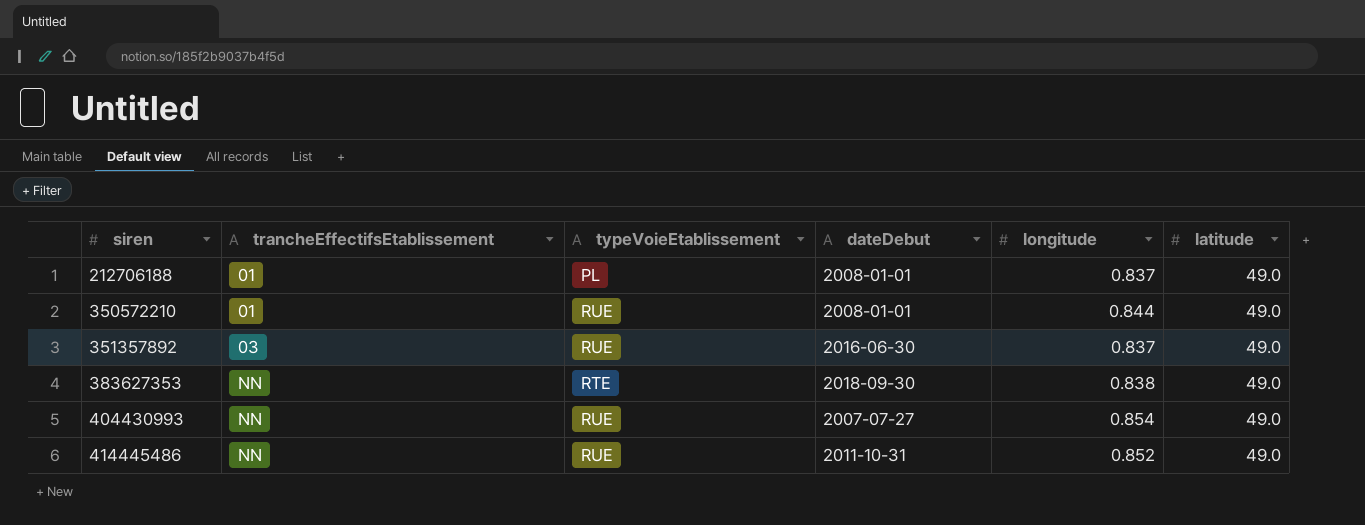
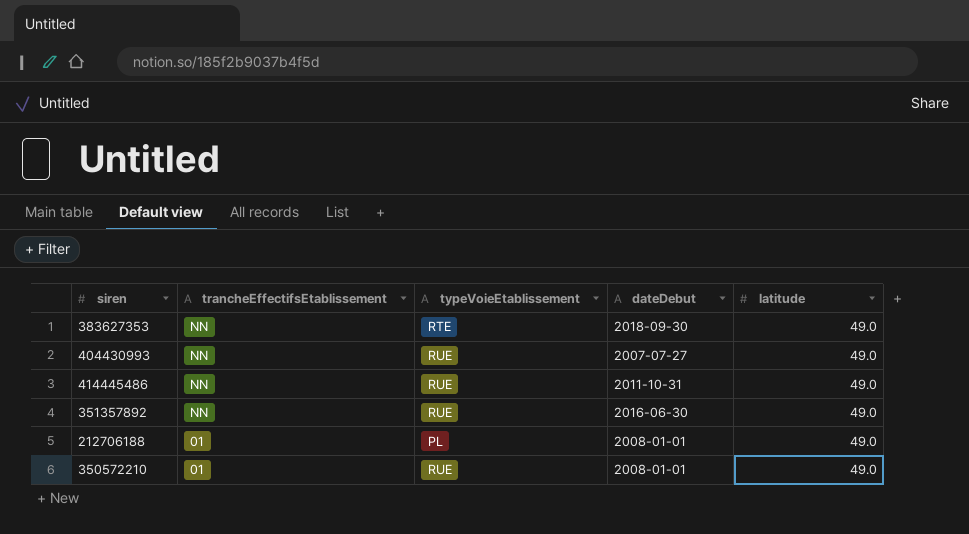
row order: siren ascending -> trancheEffectifsEtablissement descending
column longitude | position: 5 -> none
351357892 | trancheEffectifsEtablissement: 03 -> NN

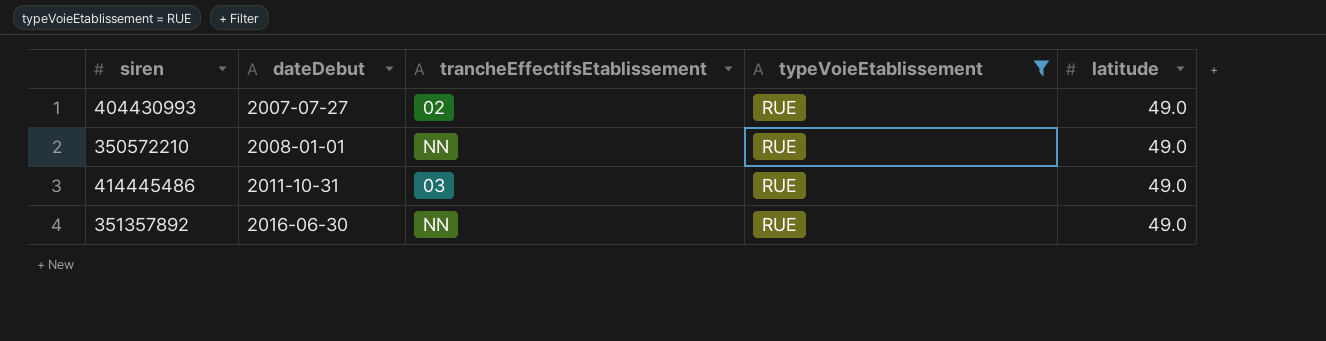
filter: none -> typeVoieEtablissement = RUE
row order: trancheEffectifsEtablissement descending -> dateDebut ascending
column dateDebut | position: 4 -> 2
404430993 | trancheEffectifsEtablissement: NN -> 02
350572210 | trancheEffectifsEtablissement: 01 -> NN
414445486 | trancheEffectifsEtablissement: NN -> 03

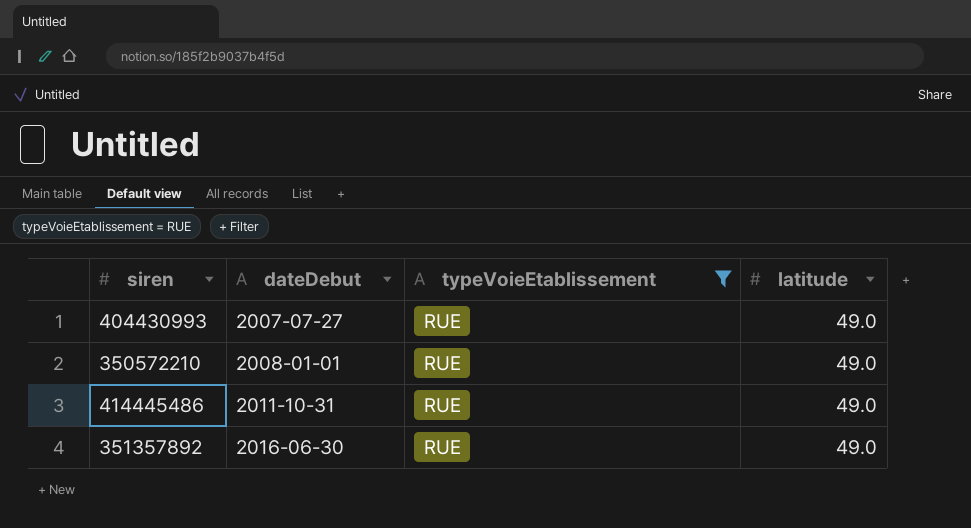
column trancheEffectifsEtablissement | position: 3 -> none

